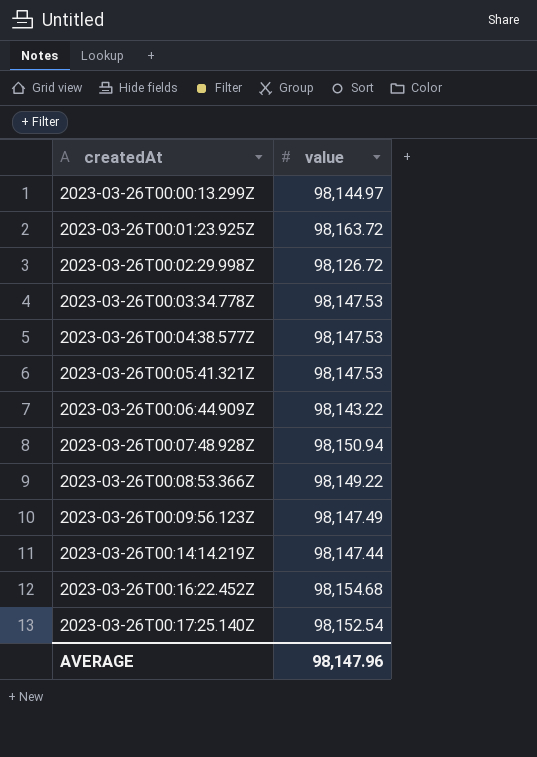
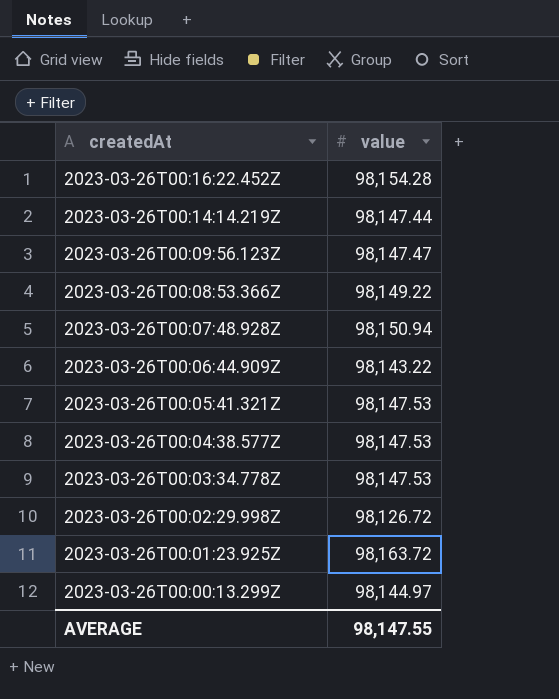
row order: createdAt ascending -> createdAt descending
row 2023-03-26T00:17:25.140Z: 98,152.54 -> none
2023-03-26T00:16:22.452Z | value: 98,154.68 -> 98,154.28
2023-03-26T00:09:56.123Z | value: 98,147.49 -> 98,147.47
AVERAGE | value: 98,147.96 -> 98,147.55

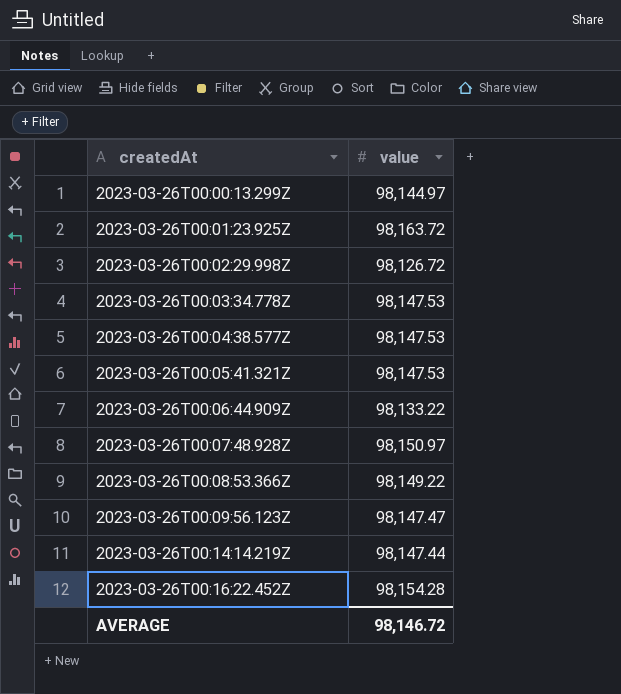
row order: createdAt descending -> createdAt ascending
2023-03-26T00:06:44.909Z | value: 98,143.22 -> 98,133.22
2023-03-26T00:07:48.928Z | value: 98,150.94 -> 98,150.97
AVERAGE | value: 98,147.55 -> 98,146.72

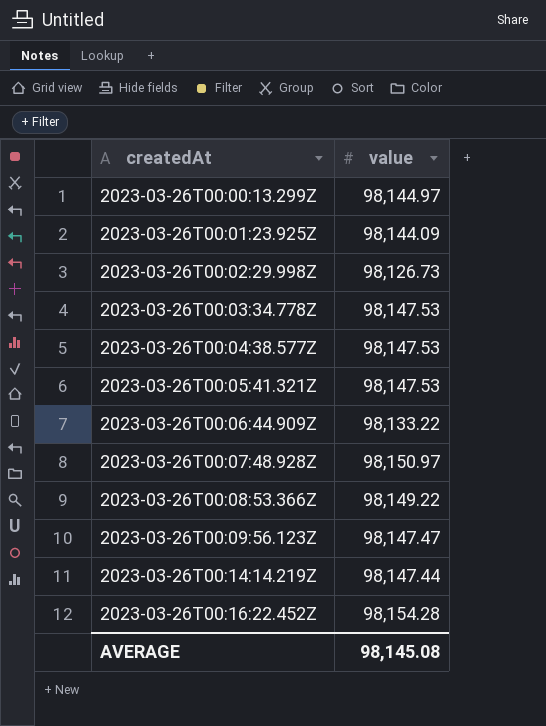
2023-03-26T00:01:23.925Z | value: 98,163.72 -> 98,144.09
2023-03-26T00:02:29.998Z | value: 98,126.72 -> 98,126.73
AVERAGE | value: 98,146.72 -> 98,145.08

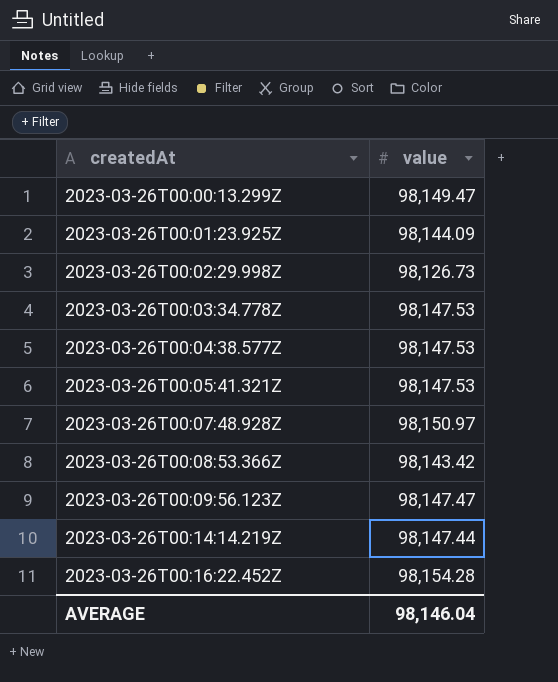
row 2023-03-26T00:06:44.909Z: 98,133.22 -> none
2023-03-26T00:00:13.299Z | value: 98,144.97 -> 98,149.47
2023-03-26T00:08:53.366Z | value: 98,149.22 -> 98,143.42
AVERAGE | value: 98,145.08 -> 98,146.04

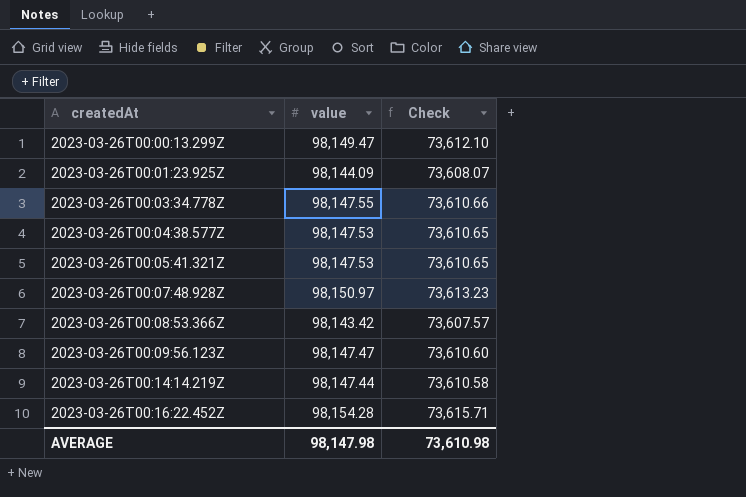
column Check | formula: none -> [value] * 0.75
row 2023-03-26T00:02:29.998Z: 98,126.73 -> none
2023-03-26T00:03:34.778Z | value: 98,147.53 -> 98,147.55
AVERAGE | value: 98,146.04 -> 98,147.98

